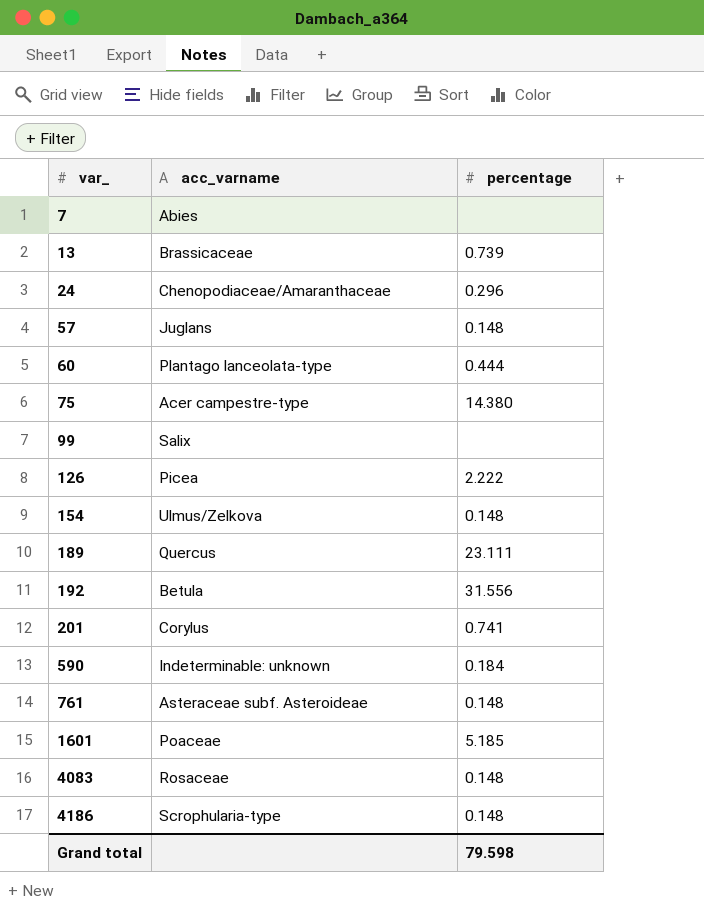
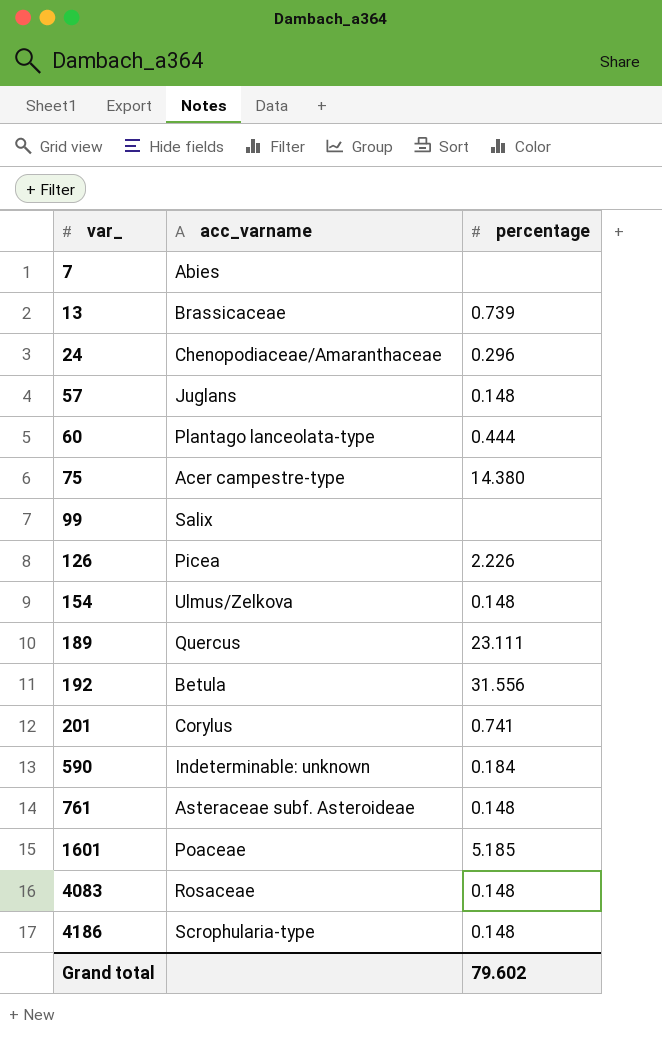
126 | percentage: 2.222 -> 2.226
Grand total | percentage: 79.598 -> 79.602

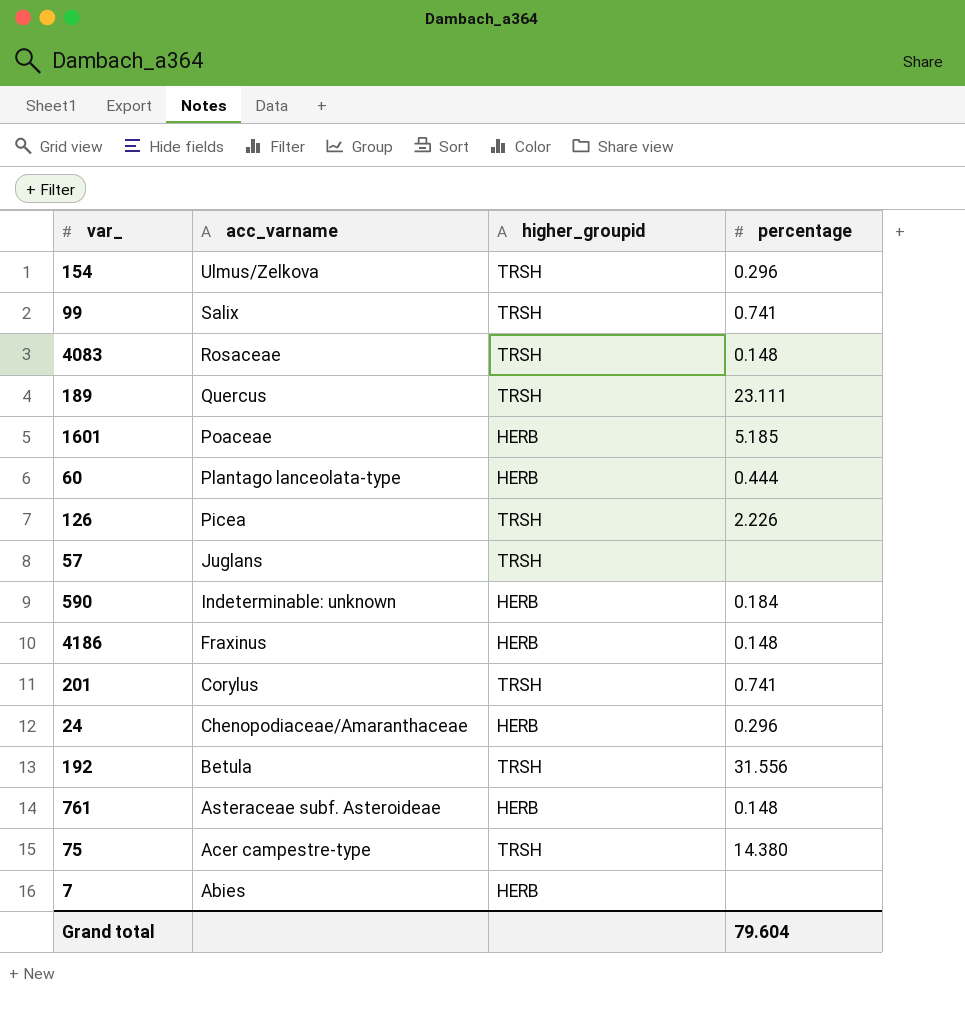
row order: var_ ascending -> acc_varname descending
column higher_groupid | position: none -> 3
row 13: Brassicaceae | 0.739 -> none
154 | percentage: 0.148 -> 0.296
99 | percentage: none -> 0.741
57 | percentage: 0.148 -> none
4186 | acc_varname: Scrophularia-type -> Fraxinus
Grand total | percentage: 79.602 -> 79.604

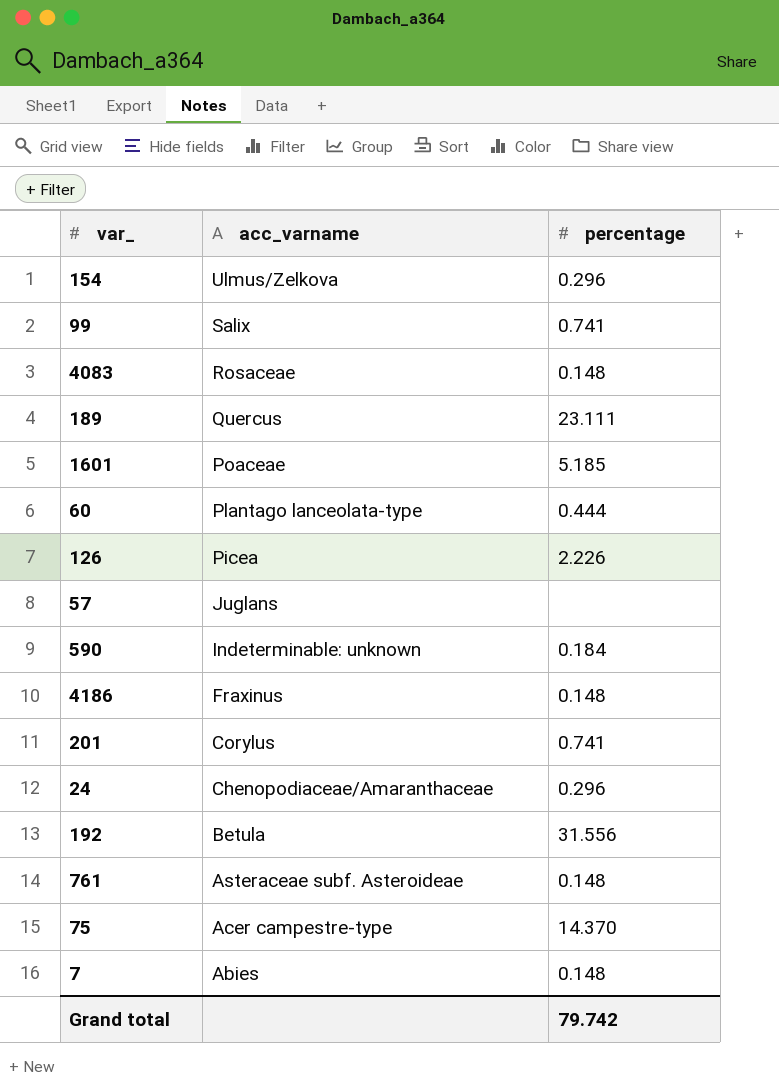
column higher_groupid | position: 3 -> none
75 | percentage: 14.380 -> 14.370
7 | percentage: none -> 0.148
Grand total | percentage: 79.604 -> 79.742

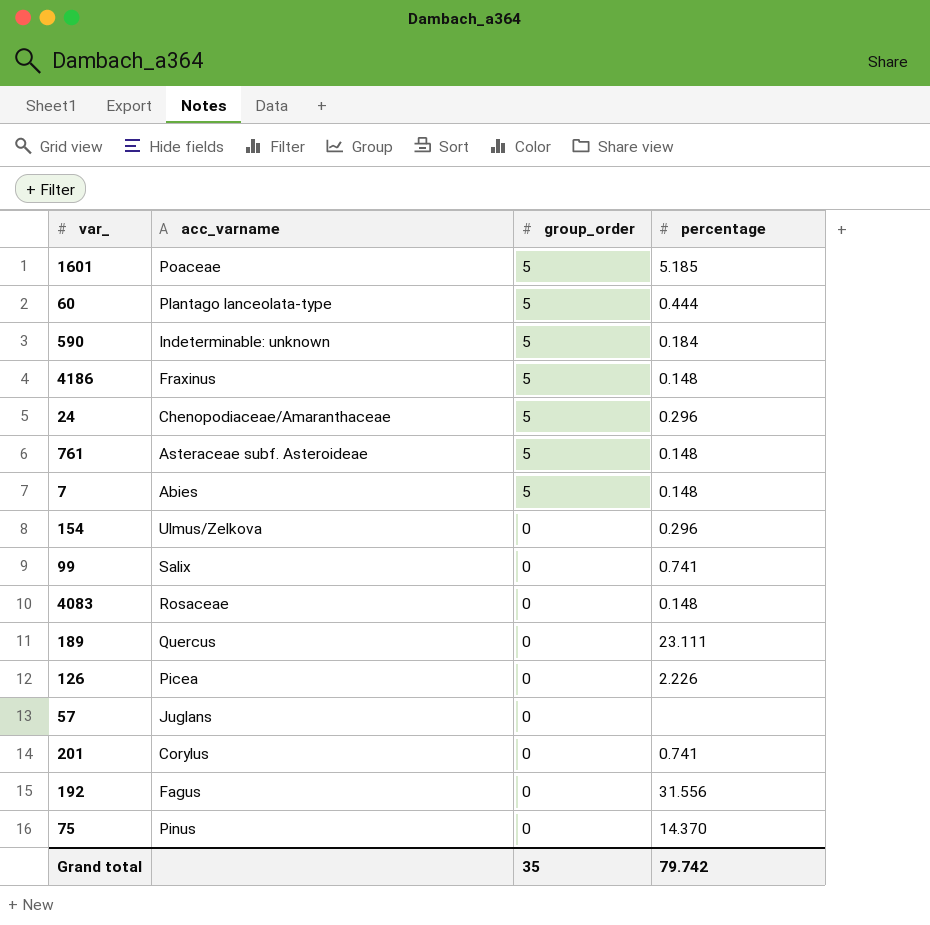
row order: acc_varname descending -> group_order descending
column group_order | position: none -> 3
192 | acc_varname: Betula -> Fagus
75 | acc_varname: Acer campestre-type -> Pinus

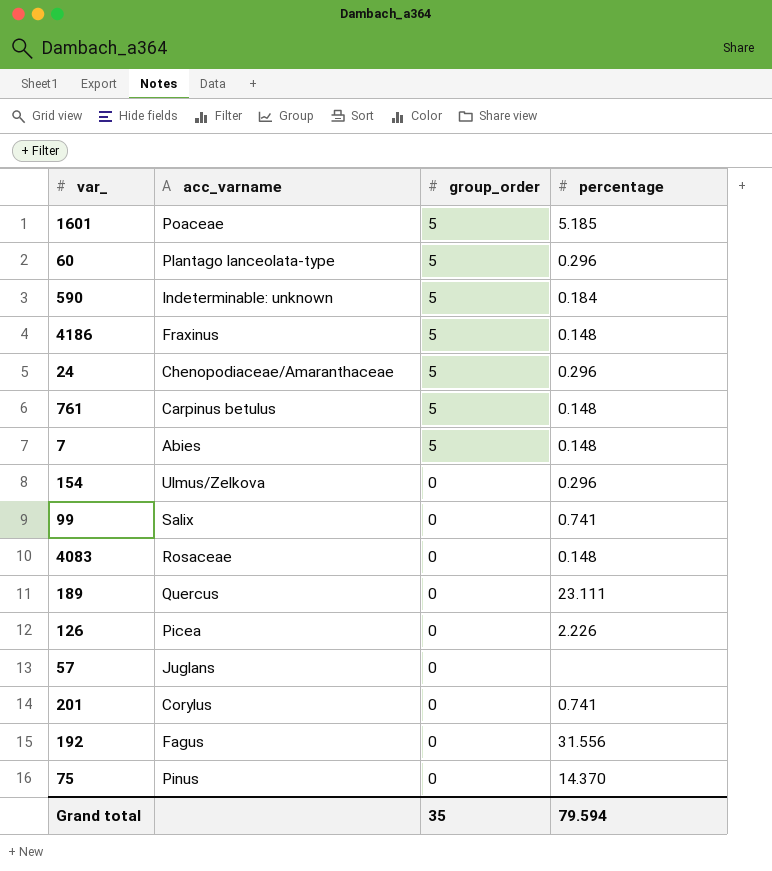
60 | percentage: 0.444 -> 0.296
761 | acc_varname: Asteraceae subf. Asteroideae -> Carpinus betulus
Grand total | percentage: 79.742 -> 79.594

